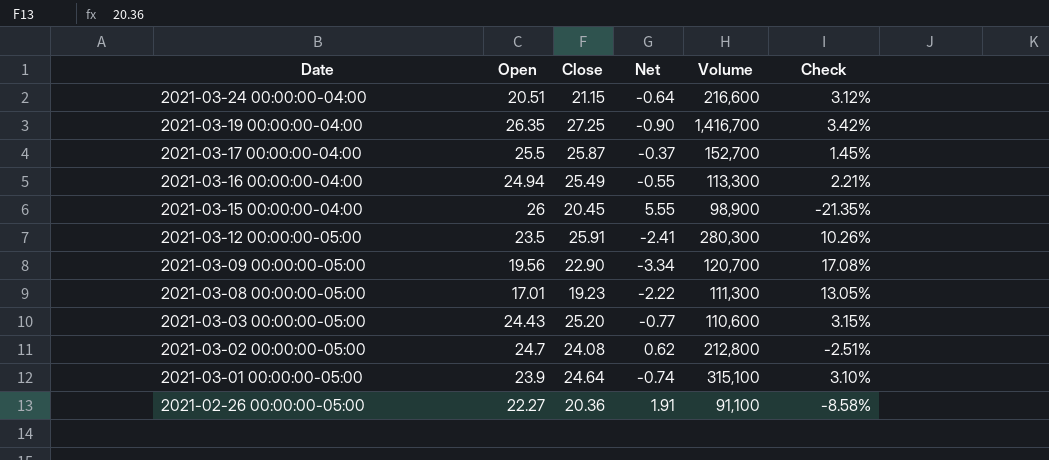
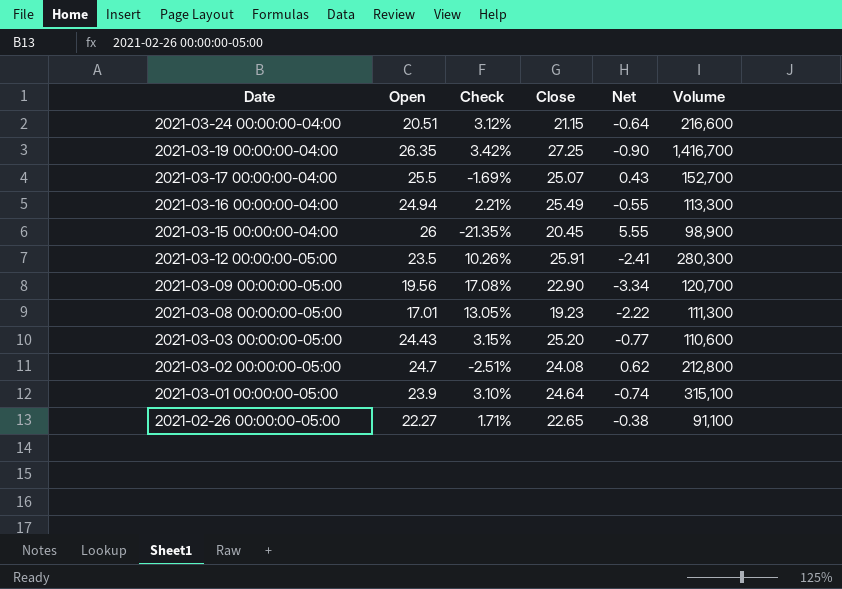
column Check | position: 6 -> 3
2021-03-17 00:00:00-04:00 | Check: 1.45% -> -1.69%
2021-03-17 00:00:00-04:00 | Close: 25.87 -> 25.07
2021-03-17 00:00:00-04:00 | Net: -0.37 -> 0.43
2021-02-26 00:00:00-05:00 | Check: -8.58% -> 1.71%
2021-02-26 00:00:00-05:00 | Close: 20.36 -> 22.65
2021-02-26 00:00:00-05:00 | Net: 1.91 -> -0.38

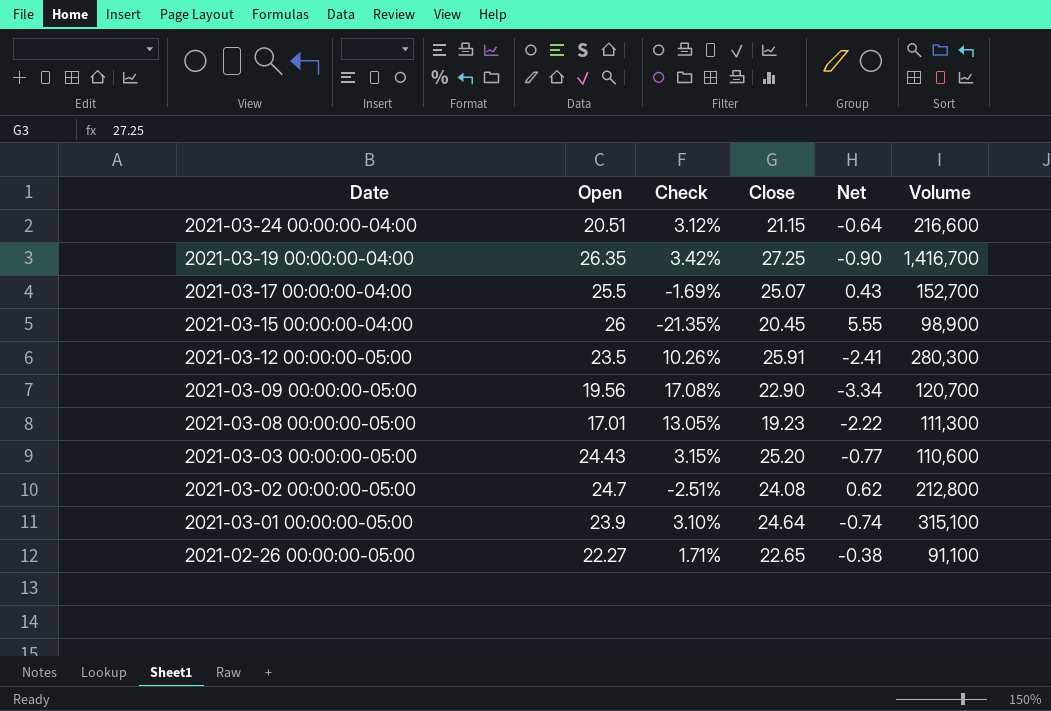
row 2021-03-16 00:00:00-04:00: 24.94 | 2.21% | 25.49 | -0.55 | 113,300 -> none

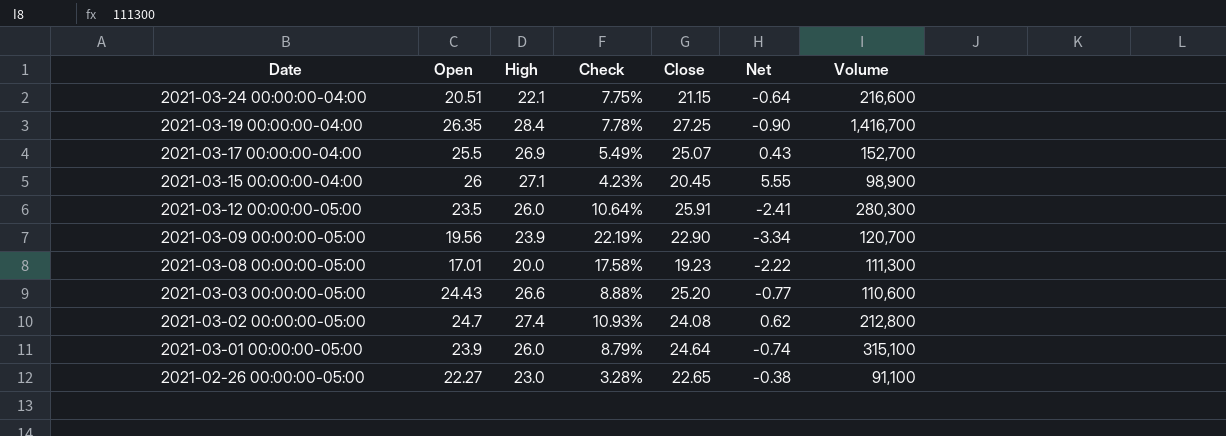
column High | position: none -> 3
column Check | formula: ([Close] - [Open]) / [Open] -> ([High] - [Open]) / [Open]

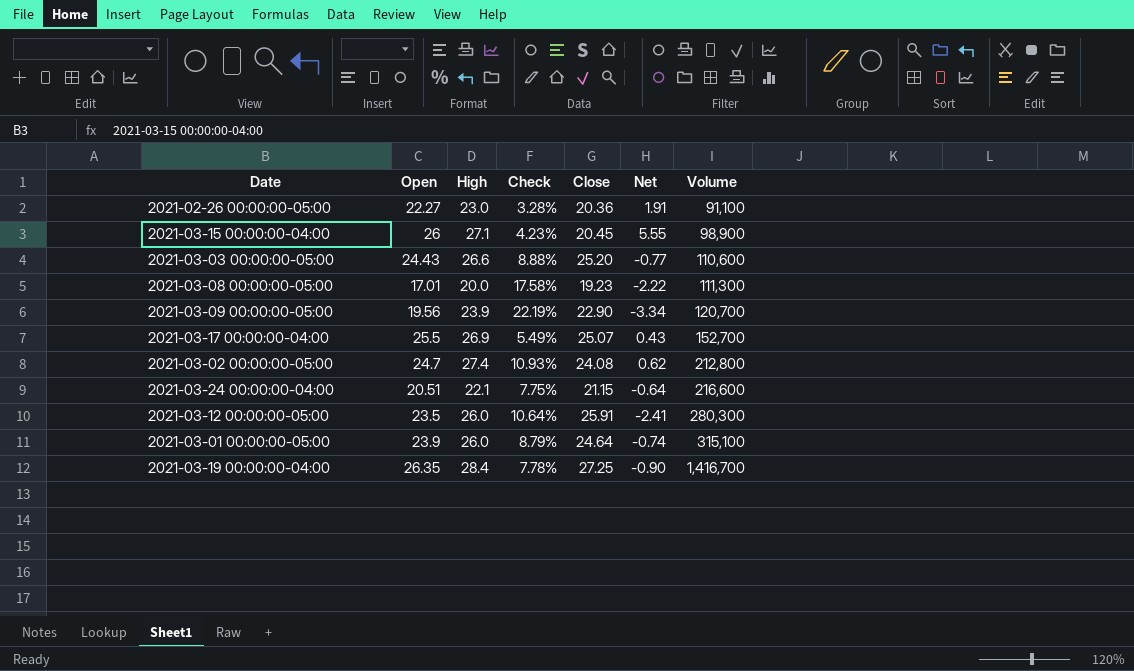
row order: Date descending -> Volume ascending
2021-02-26 00:00:00-05:00 | Close: 22.65 -> 20.36
2021-02-26 00:00:00-05:00 | Net: -0.38 -> 1.91

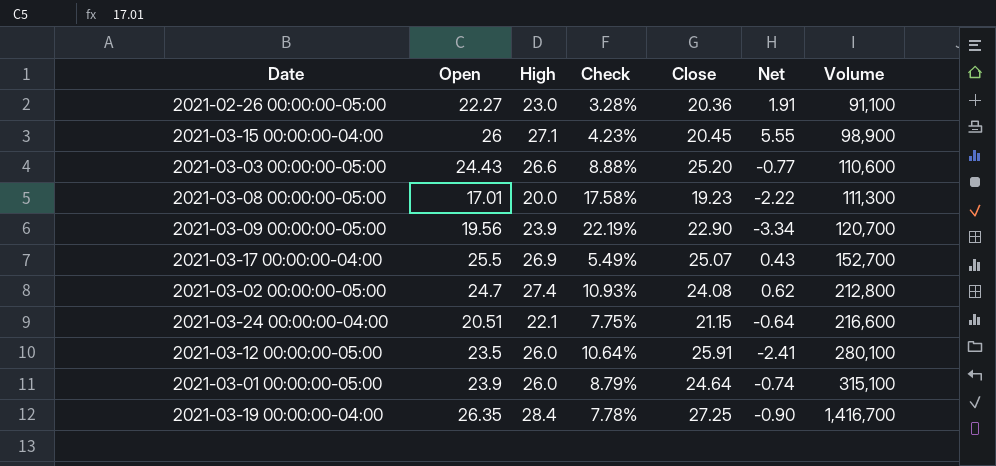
2021-03-12 00:00:00-05:00 | Volume: 280,300 -> 280,100

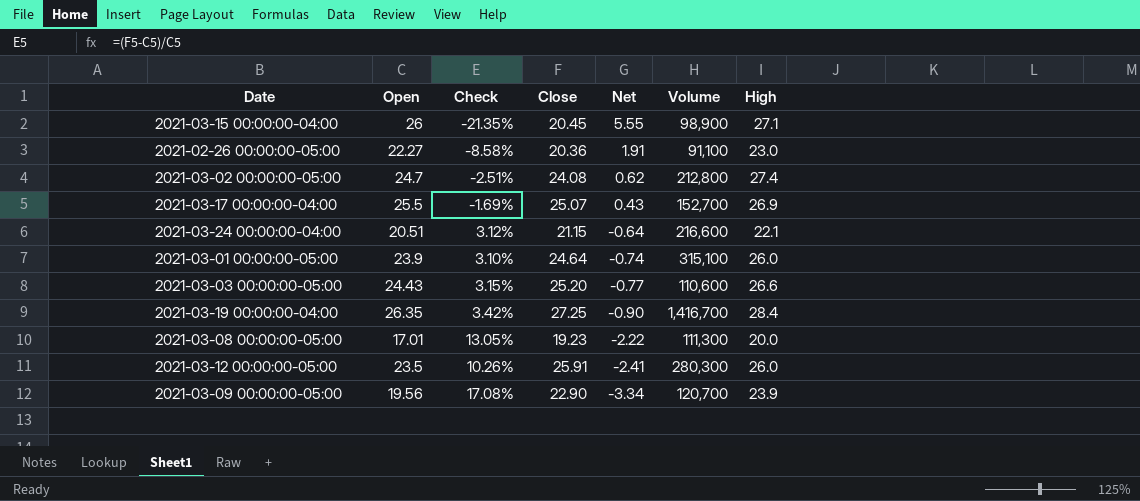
row order: Volume ascending -> Net descending
column Check | formula: ([High] - [Open]) / [Open] -> ([Close] - [Open]) / [Open]
column High | position: 3 -> 7
2021-03-12 00:00:00-05:00 | Volume: 280,100 -> 280,300

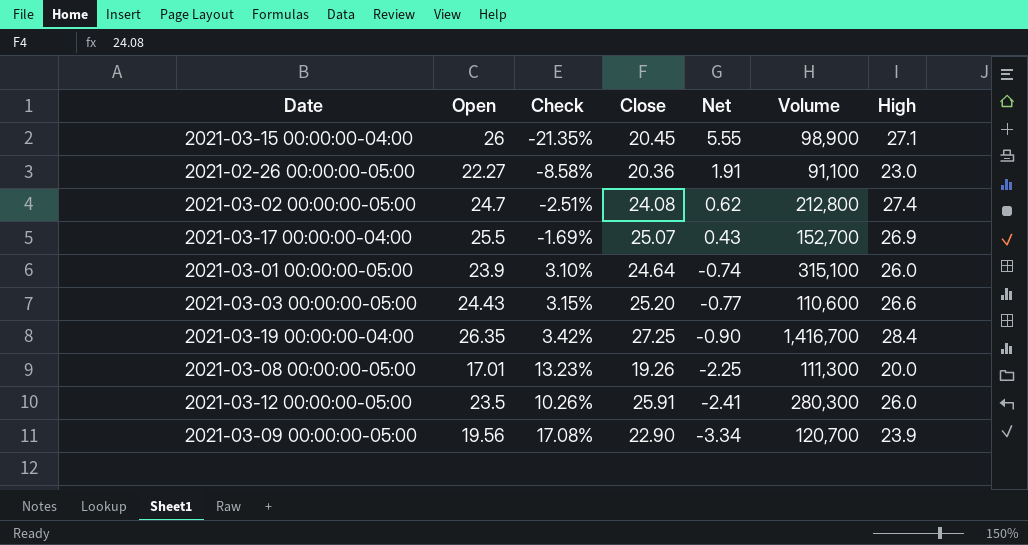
row 2021-03-24 00:00:00-04:00: 20.51 | 3.12% | 21.15 | -0.64 | 216,600 | 22.1 -> none
2021-03-08 00:00:00-05:00 | Check: 13.05% -> 13.23%
2021-03-08 00:00:00-05:00 | Close: 19.23 -> 19.26
2021-03-08 00:00:00-05:00 | Net: -2.22 -> -2.25

